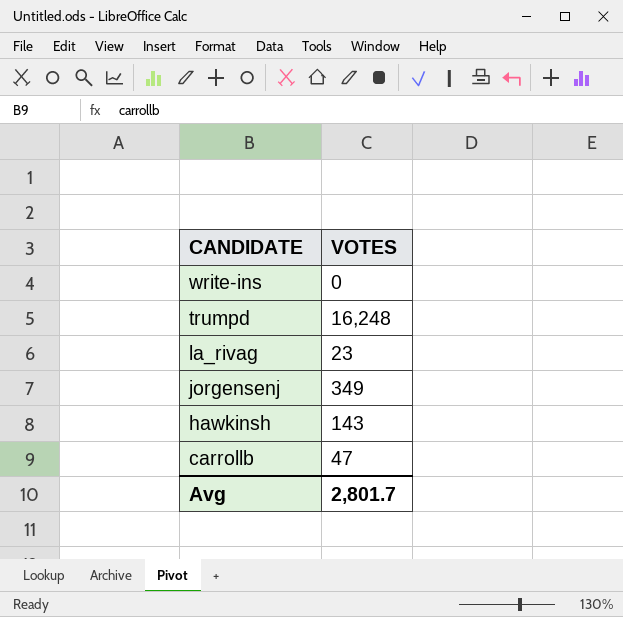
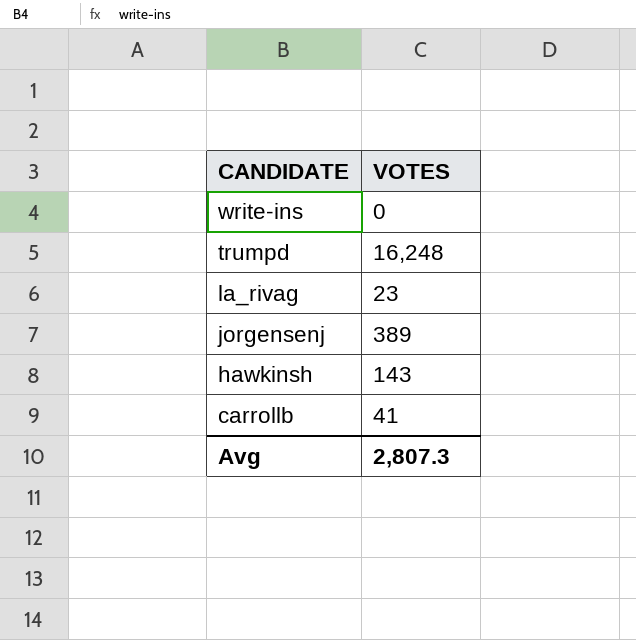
jorgensenj | VOTES: 349 -> 389
carrollb | VOTES: 47 -> 41
Avg | VOTES: 2,801.7 -> 2,807.3

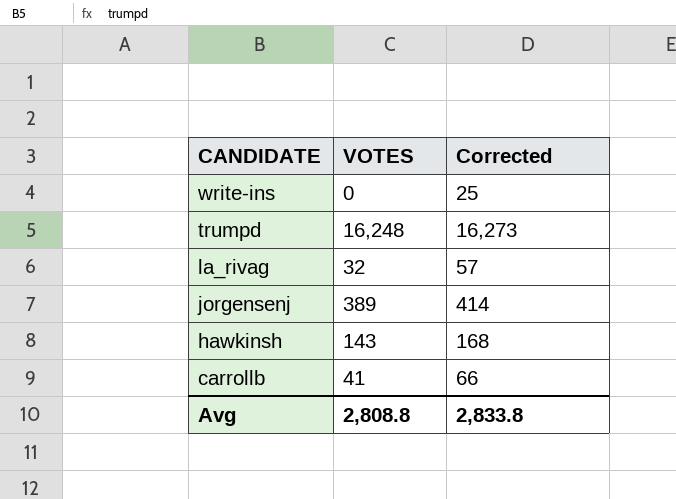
column Corrected | formula: none -> [VOTES] + 25
la_rivag | VOTES: 23 -> 32
Avg | VOTES: 2,807.3 -> 2,808.8

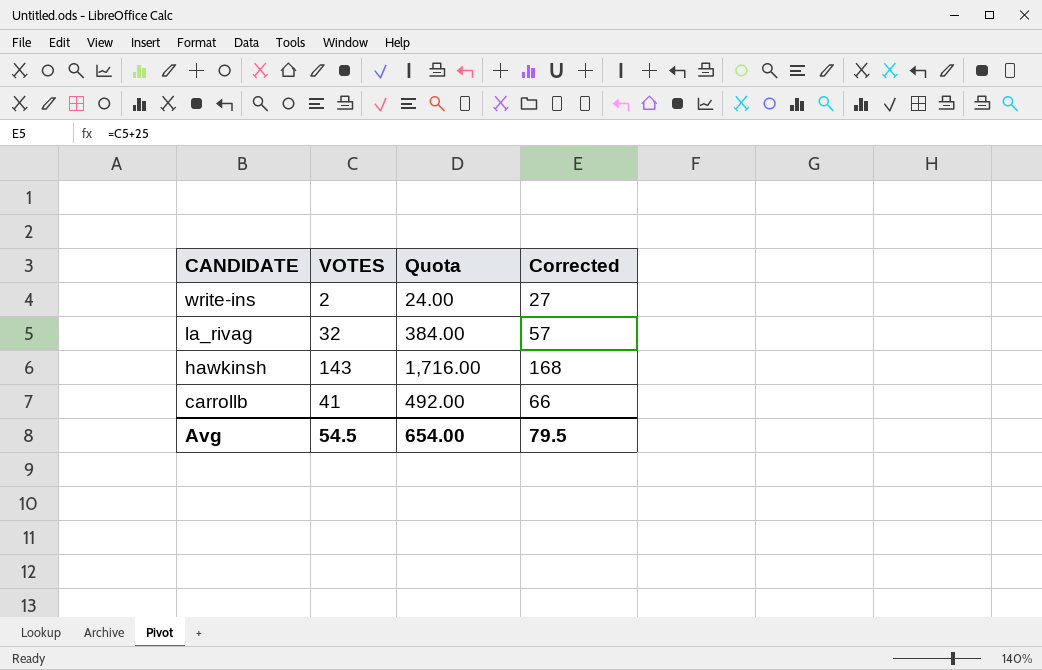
column Quota | formula: none -> [VOTES] * 12
row trumpd: 16,248 | 16,273 -> none
row jorgensenj: 389 | 414 -> none
write-ins | VOTES: 0 -> 2
write-ins | Corrected: 25 -> 27
Avg | VOTES: 2,808.8 -> 54.5
Avg | Corrected: 2,833.8 -> 79.5

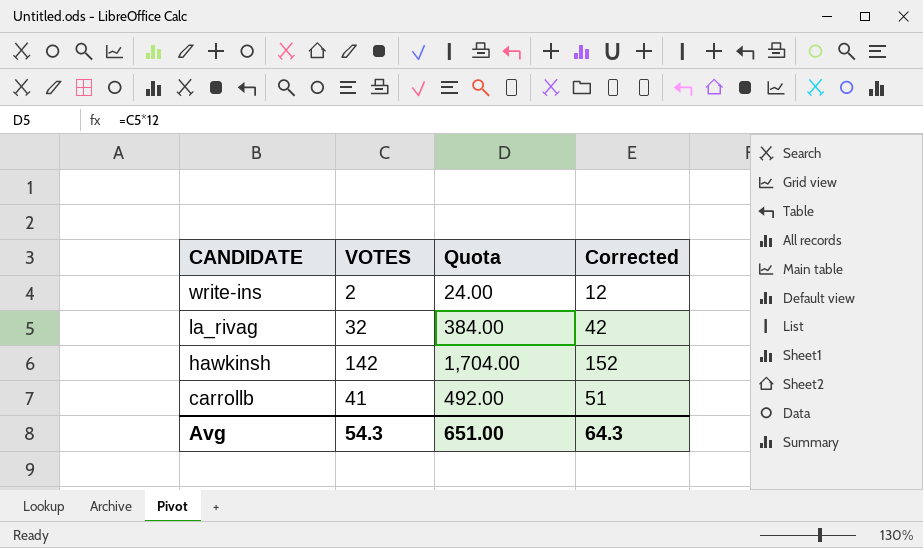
column Corrected | formula: [VOTES] + 25 -> [VOTES] + 10
hawkinsh | VOTES: 143 -> 142
hawkinsh | Quota: 1,716.00 -> 1,704.00
Avg | VOTES: 54.5 -> 54.3
Avg | Quota: 654.00 -> 651.00
Avg | Corrected: 79.5 -> 64.3

